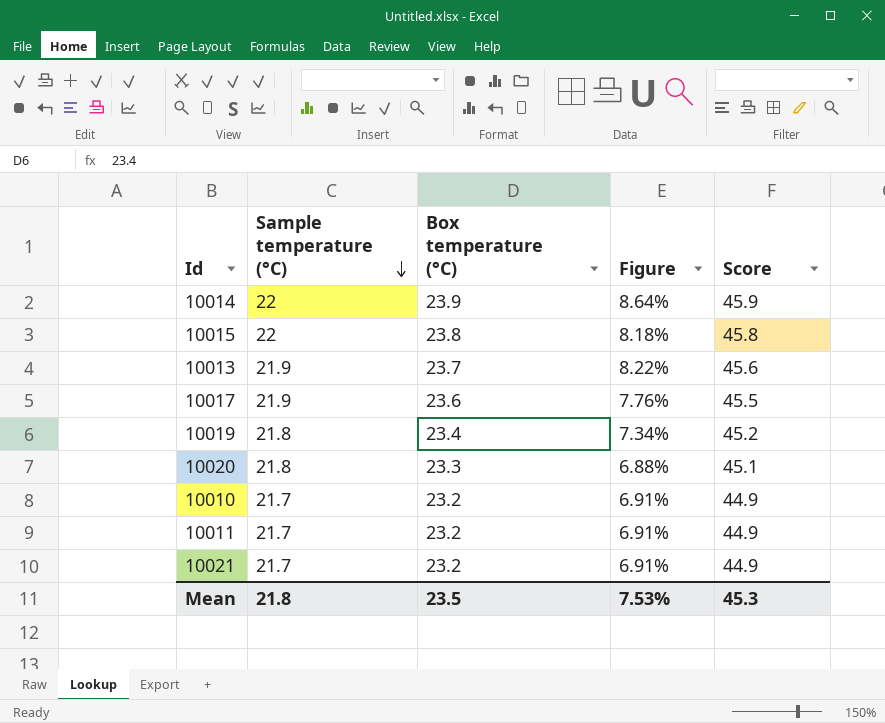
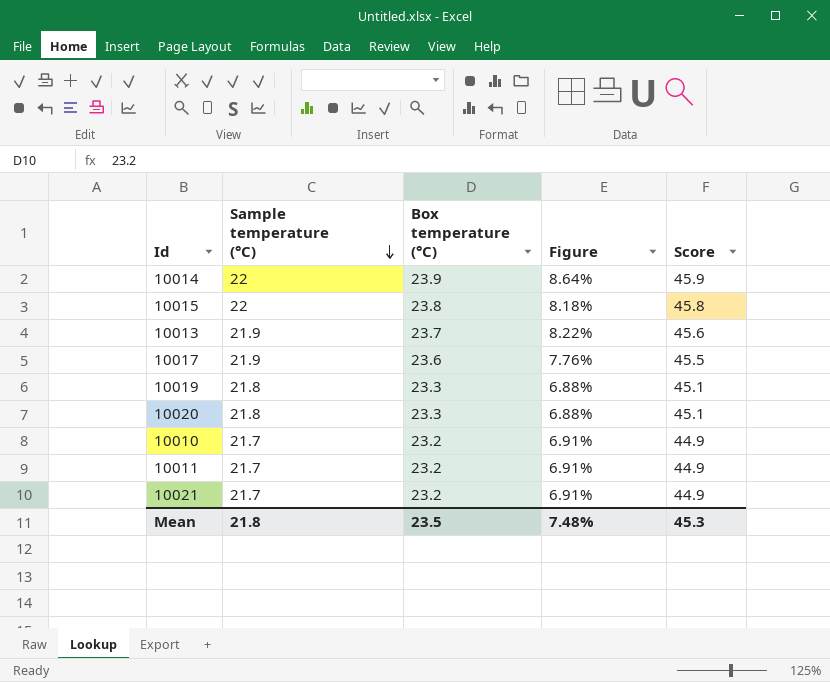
10019 | Box temperature (°C): 23.4 -> 23.3
10019 | Figure: 7.34% -> 6.88%
10019 | Score: 45.2 -> 45.1
Mean | Figure: 7.53% -> 7.48%

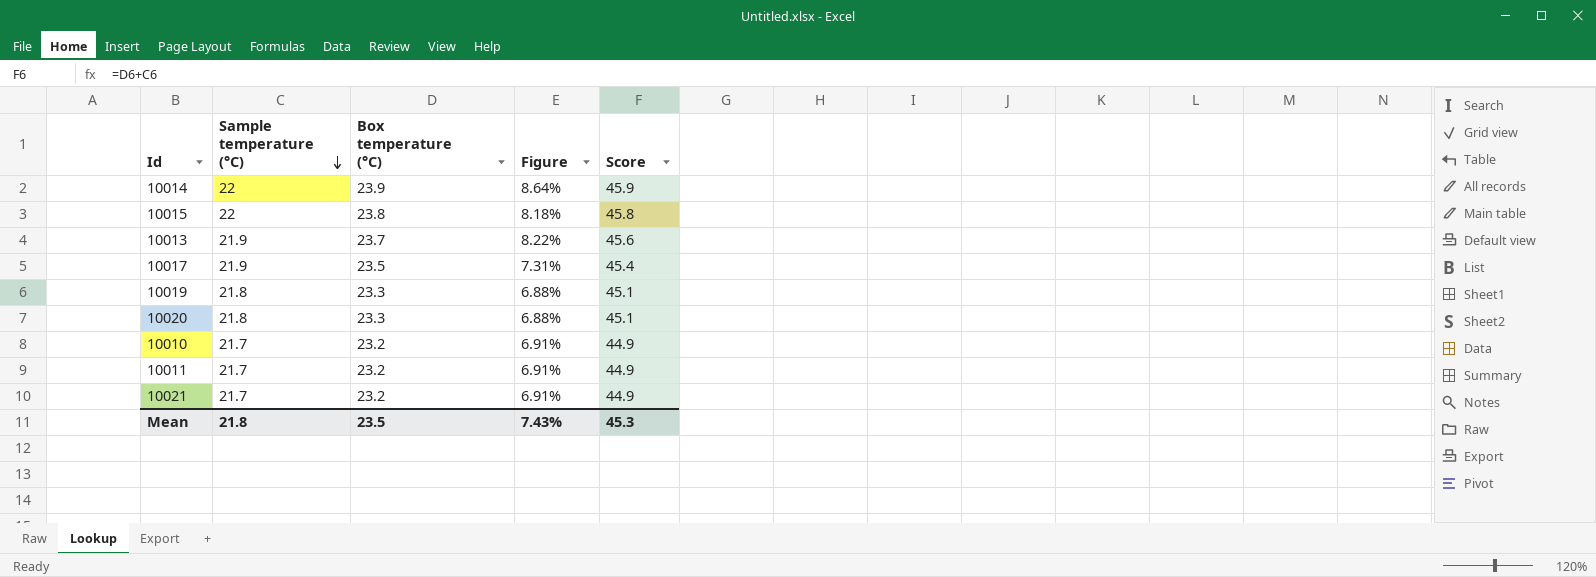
10017 | Box temperature (°C): 23.6 -> 23.5
10017 | Figure: 7.76% -> 7.31%
10017 | Score: 45.5 -> 45.4
Mean | Figure: 7.48% -> 7.43%

